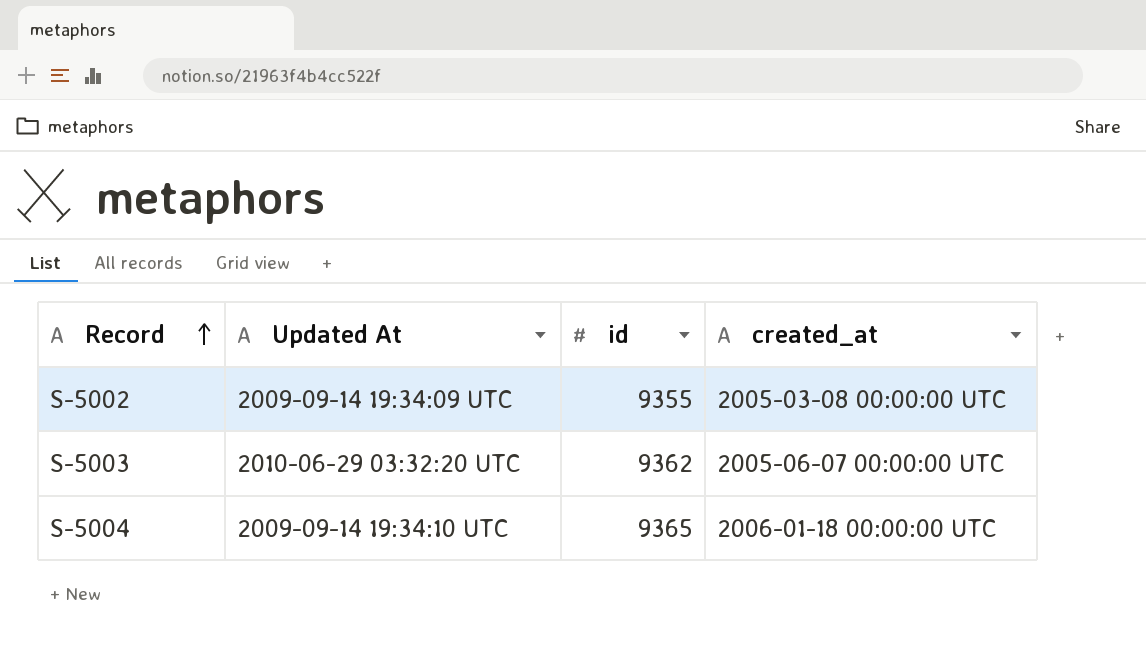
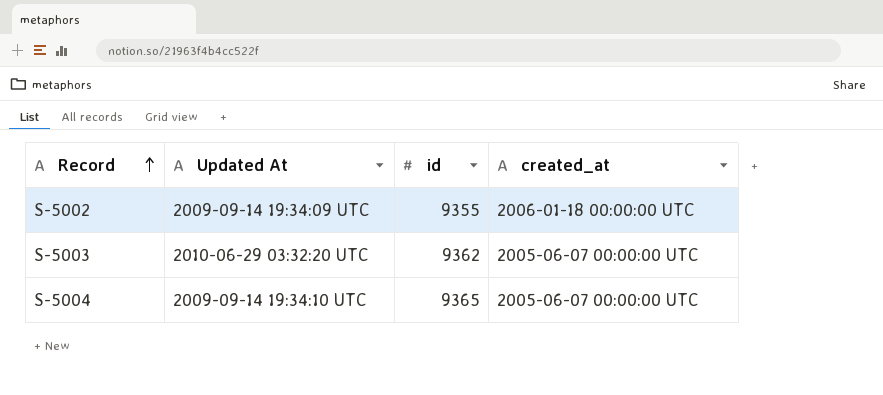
S-5002 | created_at: 2005-03-08 00:00:00 UTC -> 2006-01-18 00:00:00 UTC
S-5004 | created_at: 2006-01-18 00:00:00 UTC -> 2005-06-07 00:00:00 UTC

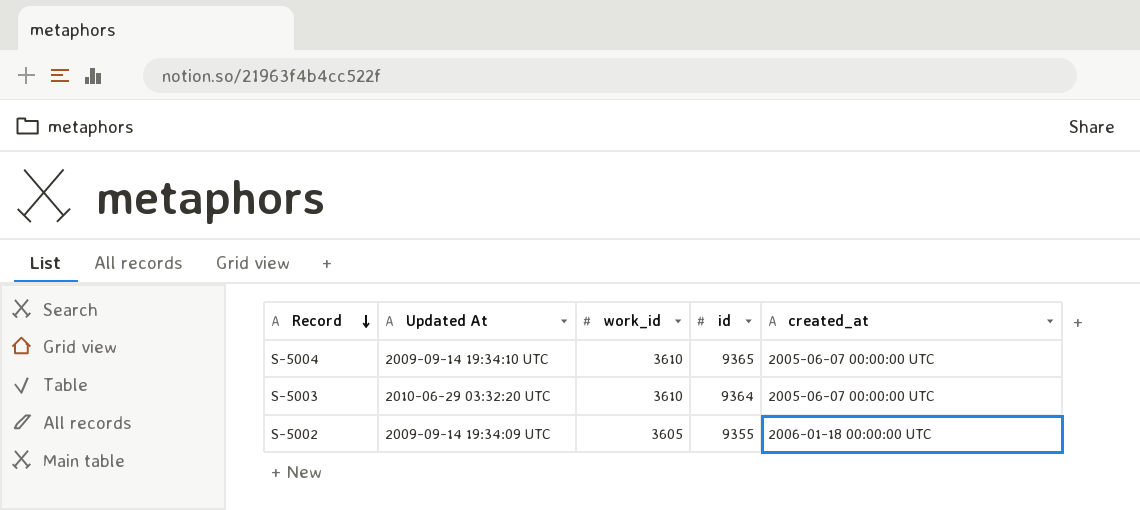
row order: Record ascending -> Record descending
column work_id | position: none -> 3
S-5003 | id: 9362 -> 9364

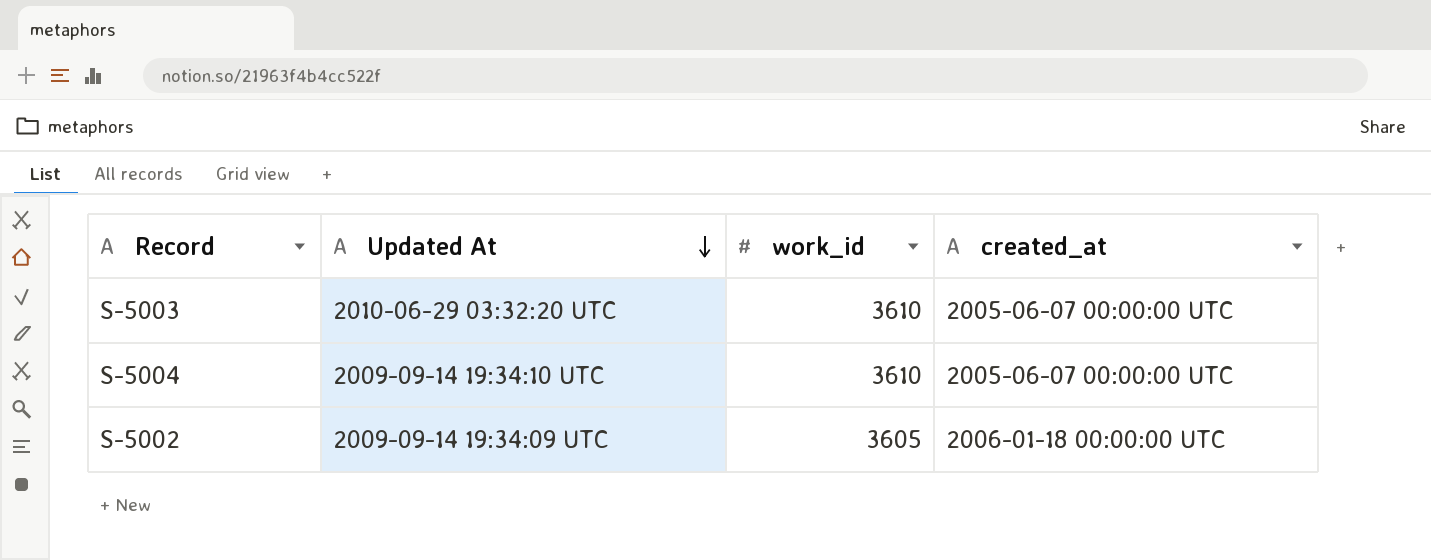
row order: Record descending -> Updated At descending
column id | position: 4 -> none

